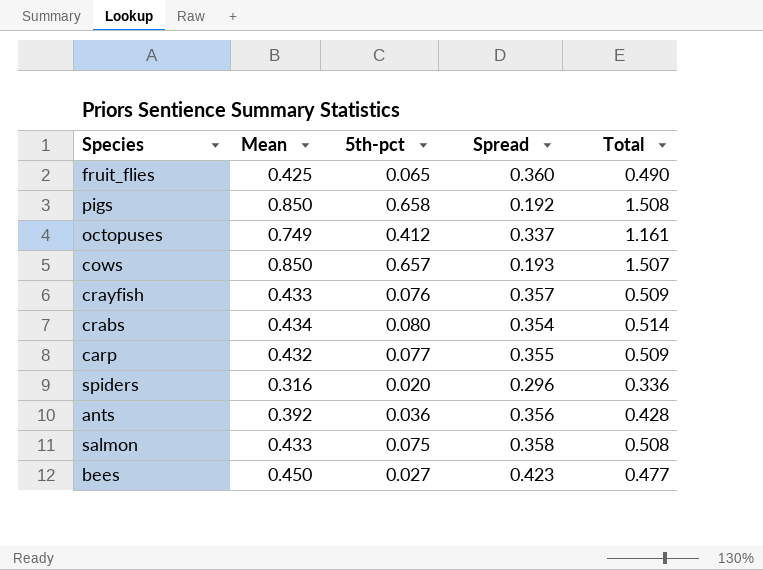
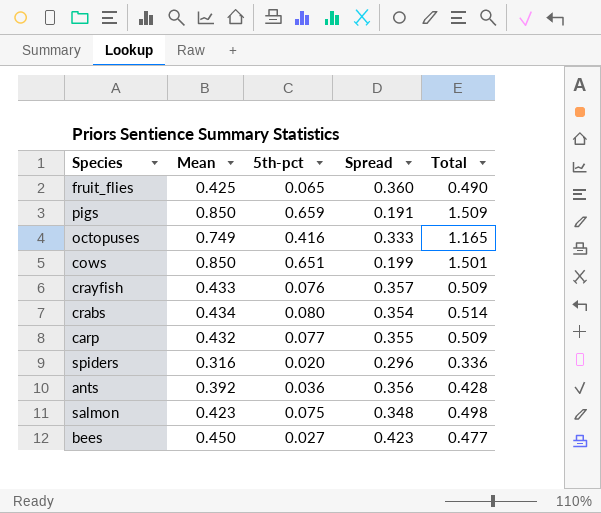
pigs | 5th-pct: 0.658 -> 0.659
pigs | Spread: 0.192 -> 0.191
pigs | Total: 1.508 -> 1.509
octopuses | 5th-pct: 0.412 -> 0.416
octopuses | Spread: 0.337 -> 0.333
octopuses | Total: 1.161 -> 1.165
cows | 5th-pct: 0.657 -> 0.651
cows | Spread: 0.193 -> 0.199
cows | Total: 1.507 -> 1.501
salmon | Mean: 0.433 -> 0.423
salmon | Spread: 0.358 -> 0.348
salmon | Total: 0.508 -> 0.498

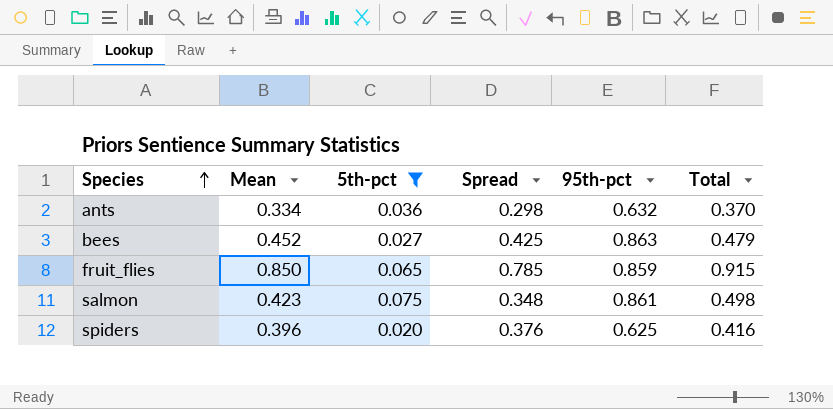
filter: none -> 5th-pct <= 0.075
row order: none -> Species ascending
column 95th-pct | position: none -> 5
ants | Mean: 0.392 -> 0.334
ants | Spread: 0.356 -> 0.298
ants | Total: 0.428 -> 0.370
bees | Mean: 0.450 -> 0.452
bees | Spread: 0.423 -> 0.425
bees | Total: 0.477 -> 0.479
fruit_flies | Mean: 0.425 -> 0.850
fruit_flies | Spread: 0.360 -> 0.785
fruit_flies | Total: 0.490 -> 0.915
spiders | Mean: 0.316 -> 0.396
spiders | Spread: 0.296 -> 0.376
spiders | Total: 0.336 -> 0.416

